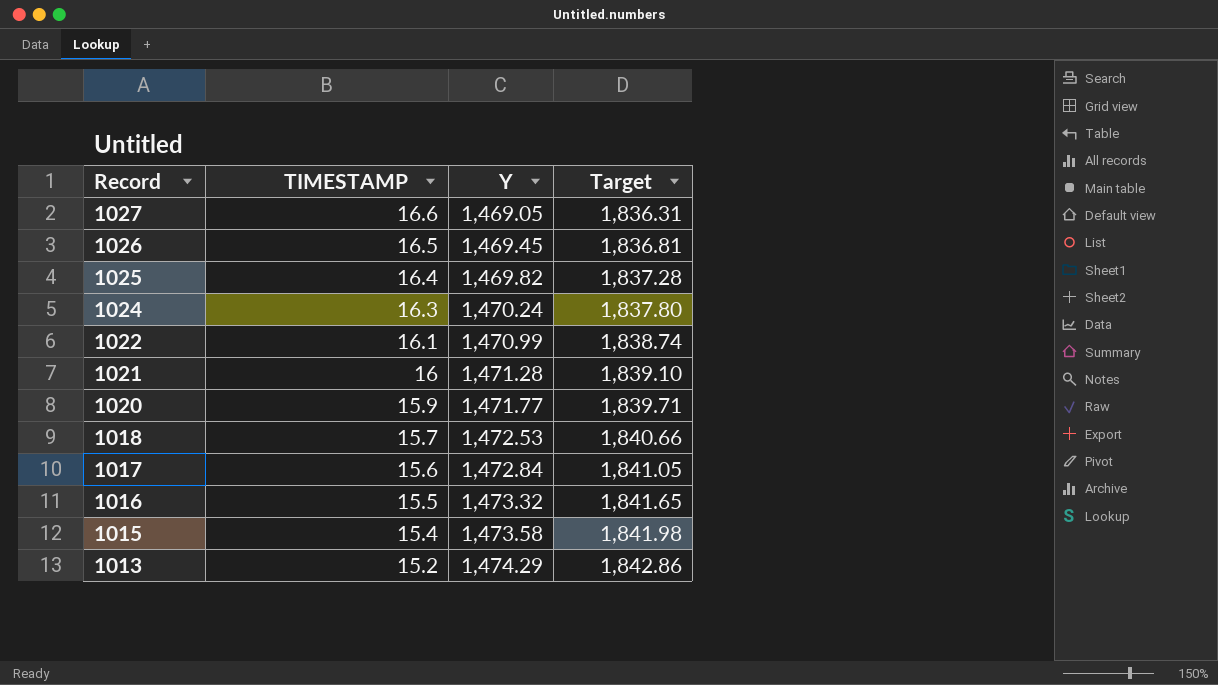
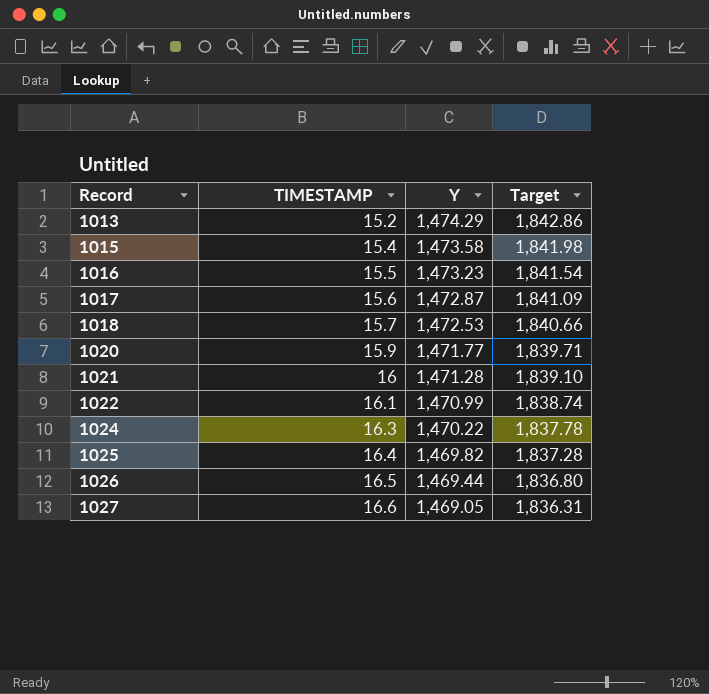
row order: Record descending -> Record ascending
1016 | Y: 1,473.32 -> 1,473.23
1016 | Target: 1,841.65 -> 1,841.54
1017 | Y: 1,472.84 -> 1,472.87
1017 | Target: 1,841.05 -> 1,841.09
1024 | Y: 1,470.24 -> 1,470.22
1024 | Target: 1,837.80 -> 1,837.78
1026 | Y: 1,469.45 -> 1,469.44
1026 | Target: 1,836.81 -> 1,836.80

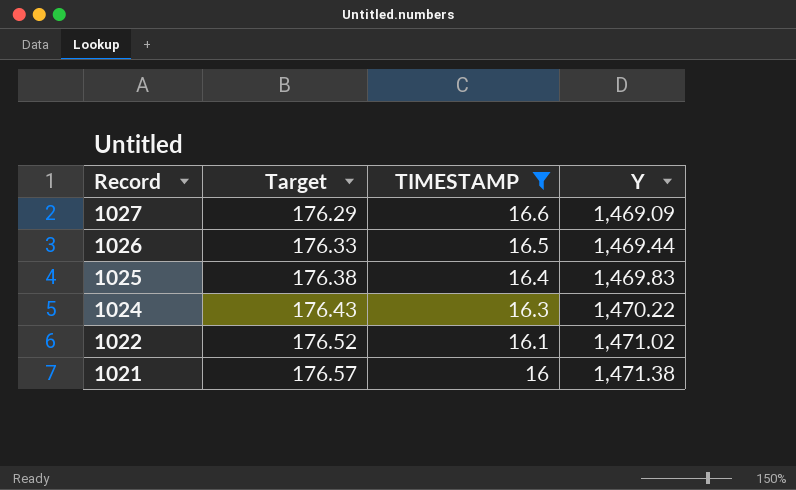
filter: none -> TIMESTAMP >= 16
row order: Record ascending -> Record descending
column Target | formula: [Y] * 1.25 -> [Y] * 0.12
column Target | position: 4 -> 2
1027 | Y: 1,469.05 -> 1,469.09
1025 | Y: 1,469.82 -> 1,469.83
1022 | Y: 1,470.99 -> 1,471.02
1021 | Y: 1,471.28 -> 1,471.38

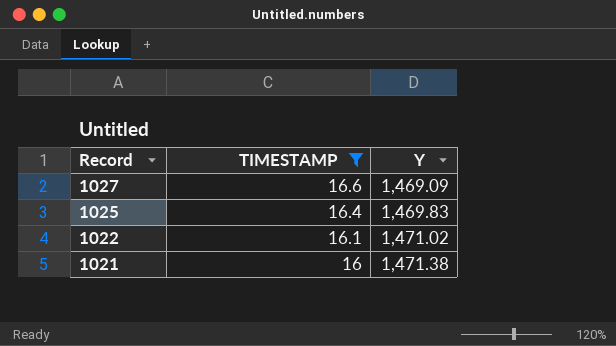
column Target | formula: [Y] * 0.12 -> none
row 1026: 176.33 | 16.5 | 1,469.44 -> none
row 1024: 176.43 | 16.3 | 1,470.22 -> none

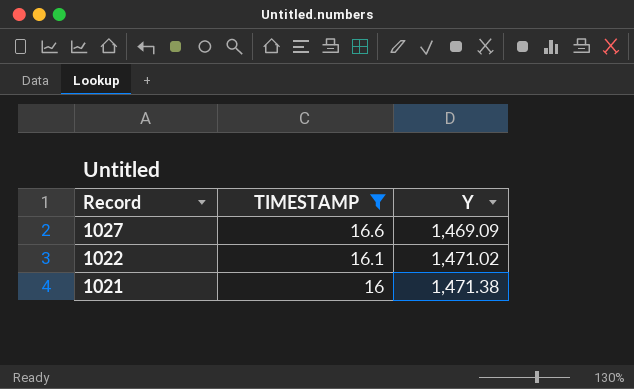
row 1025: 16.4 | 1,469.83 -> none

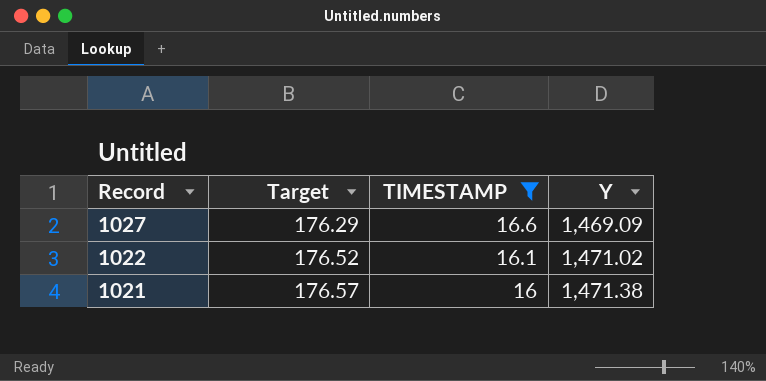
column Target | formula: none -> [Y] * 0.12

